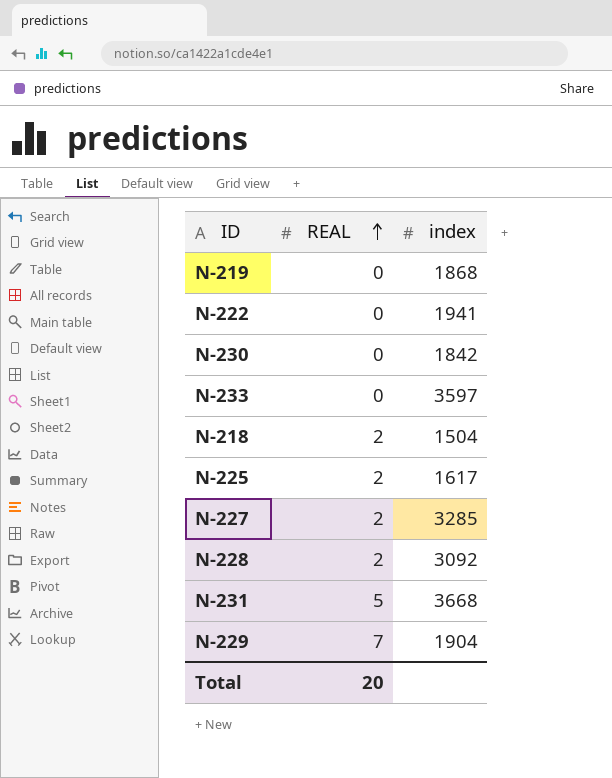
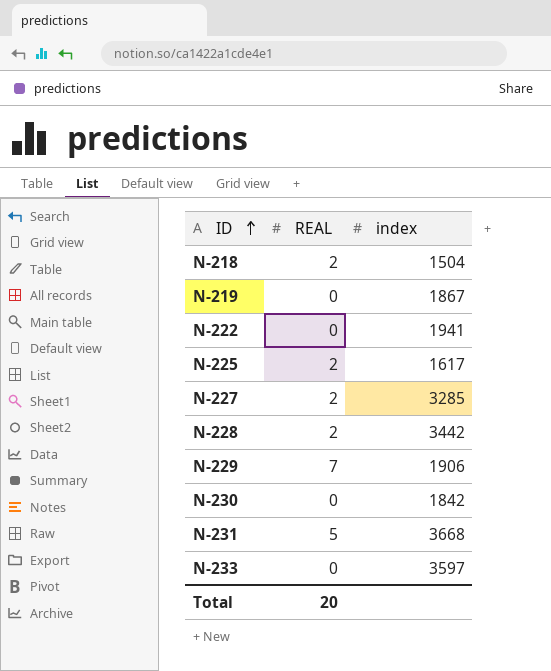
row order: REAL ascending -> ID ascending
N-219 | index: 1868 -> 1867
N-228 | index: 3092 -> 3442
N-229 | index: 1904 -> 1906

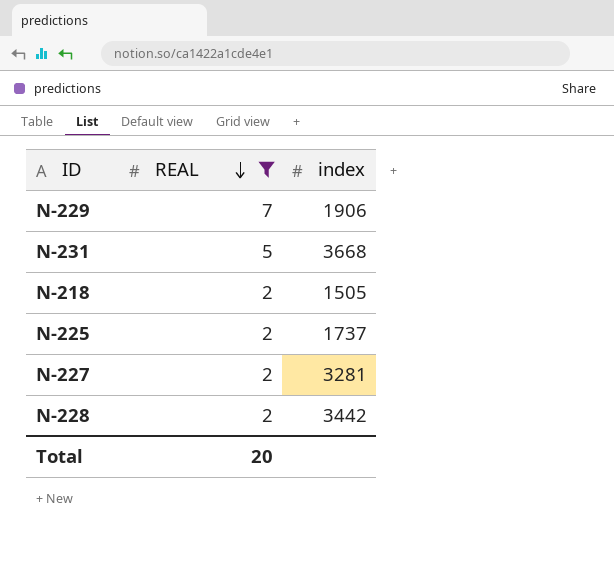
filter: none -> REAL != 0
row order: ID ascending -> REAL descending
N-218 | index: 1504 -> 1505
N-225 | index: 1617 -> 1737
N-227 | index: 3285 -> 3281

